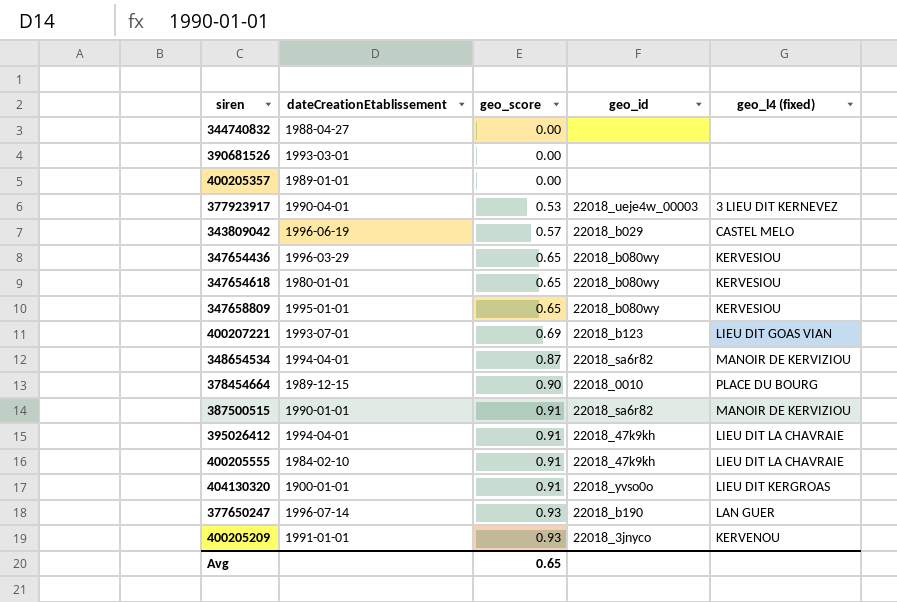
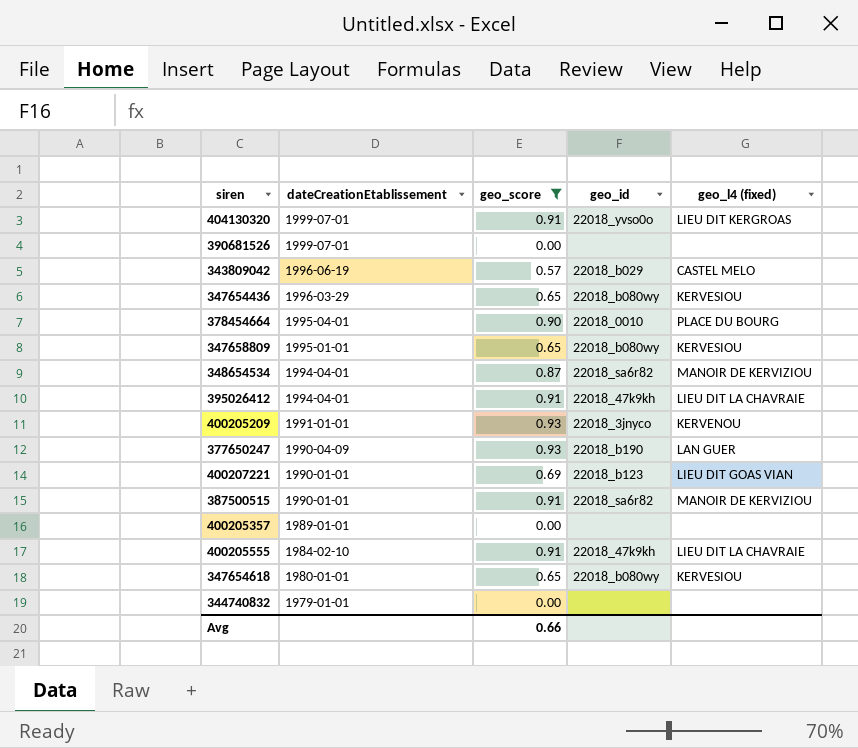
filter: none -> geo_score != 0.53
row order: geo_score ascending -> dateCreationEtablissement descending
404130320 | dateCreationEtablissement: 1900-01-01 -> 1999-07-01
390681526 | dateCreationEtablissement: 1993-03-01 -> 1999-07-01
378454664 | dateCreationEtablissement: 1989-12-15 -> 1995-04-01
377650247 | dateCreationEtablissement: 1996-07-14 -> 1990-04-09
400207221 | dateCreationEtablissement: 1993-07-01 -> 1990-01-01
344740832 | dateCreationEtablissement: 1988-04-27 -> 1979-01-01
Avg | geo_score: 0.65 -> 0.66

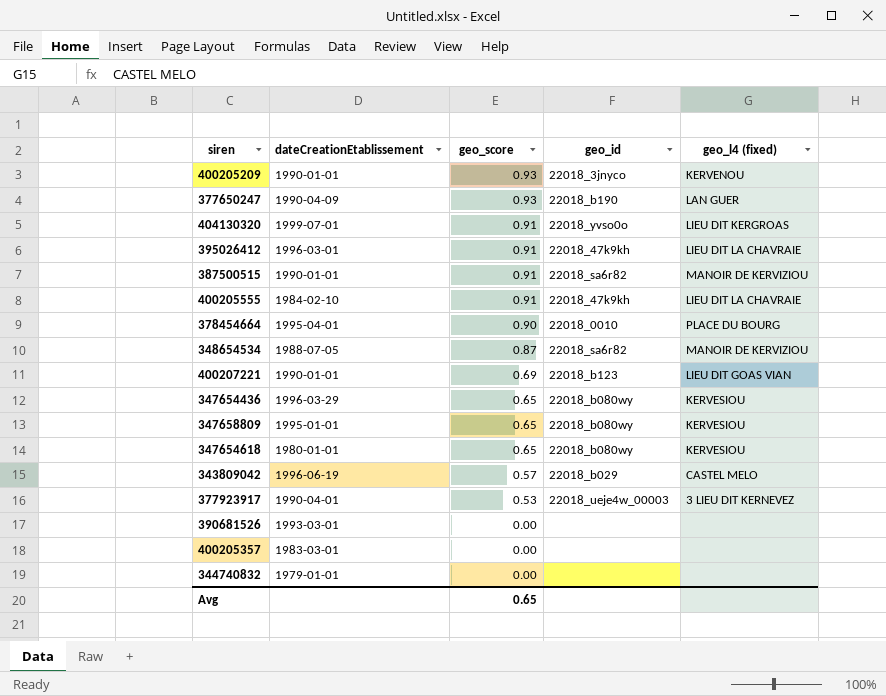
filter: geo_score != 0.53 -> none
row order: dateCreationEtablissement descending -> geo_score descending
400205209 | dateCreationEtablissement: 1991-01-01 -> 1990-01-01
395026412 | dateCreationEtablissement: 1994-04-01 -> 1996-03-01
348654534 | dateCreationEtablissement: 1994-04-01 -> 1988-07-05
390681526 | dateCreationEtablissement: 1999-07-01 -> 1993-03-01
400205357 | dateCreationEtablissement: 1989-01-01 -> 1983-03-01
Avg | geo_score: 0.66 -> 0.65

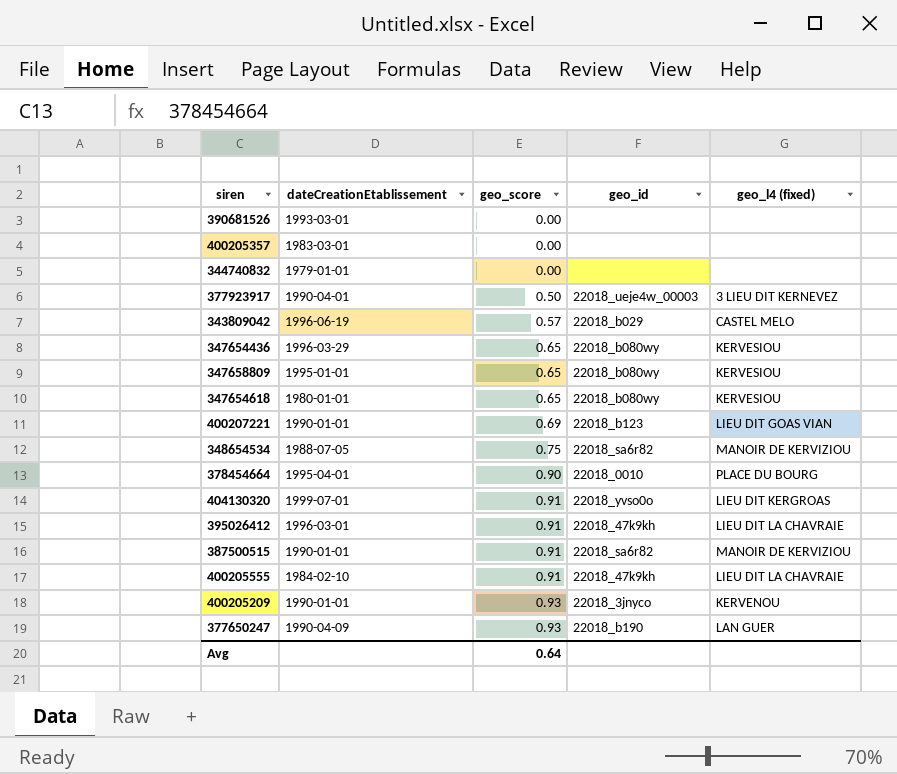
row order: geo_score descending -> geo_score ascending
377923917 | geo_score: 0.53 -> 0.50
348654534 | geo_score: 0.87 -> 0.75
Avg | geo_score: 0.65 -> 0.64

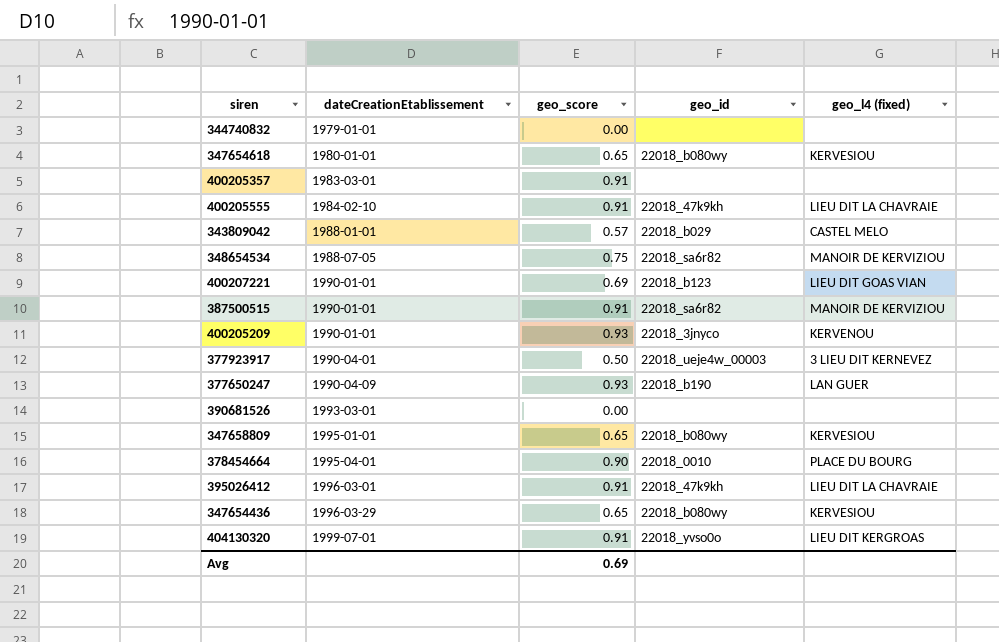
row order: geo_score ascending -> dateCreationEtablissement ascending
400205357 | geo_score: 0.00 -> 0.91
343809042 | dateCreationEtablissement: 1996-06-19 -> 1988-01-01
Avg | geo_score: 0.64 -> 0.69

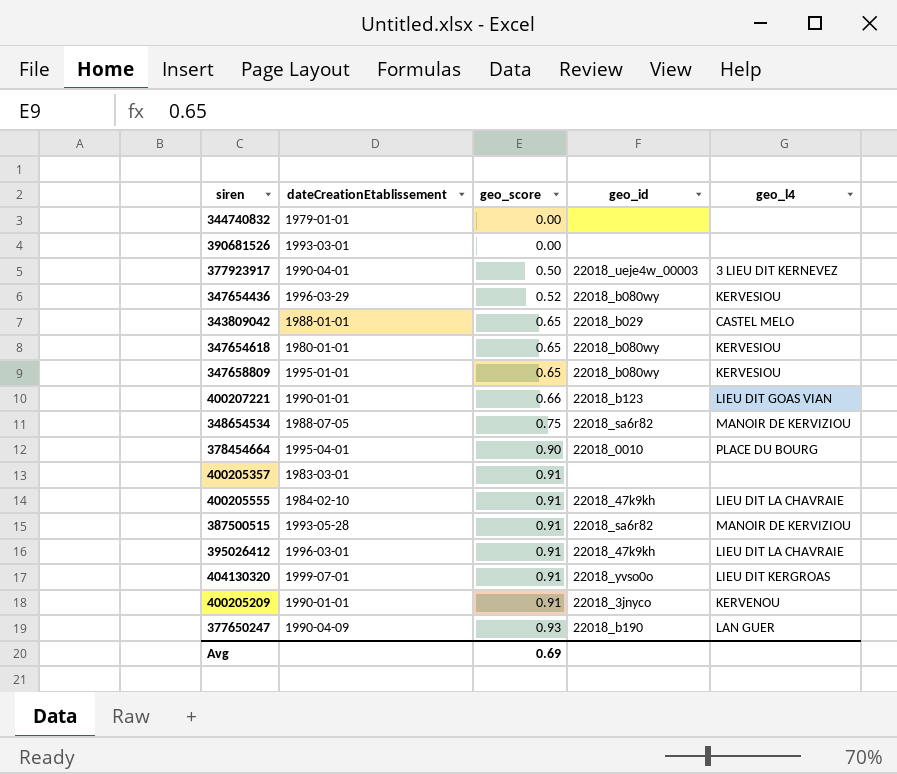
row order: dateCreationEtablissement ascending -> geo_score ascending
column name: geo_l4 (fixed) -> geo_l4
347654436 | geo_score: 0.65 -> 0.52
343809042 | geo_score: 0.57 -> 0.65
400207221 | geo_score: 0.69 -> 0.66
387500515 | dateCreationEtablissement: 1990-01-01 -> 1993-05-28
400205209 | geo_score: 0.93 -> 0.91

